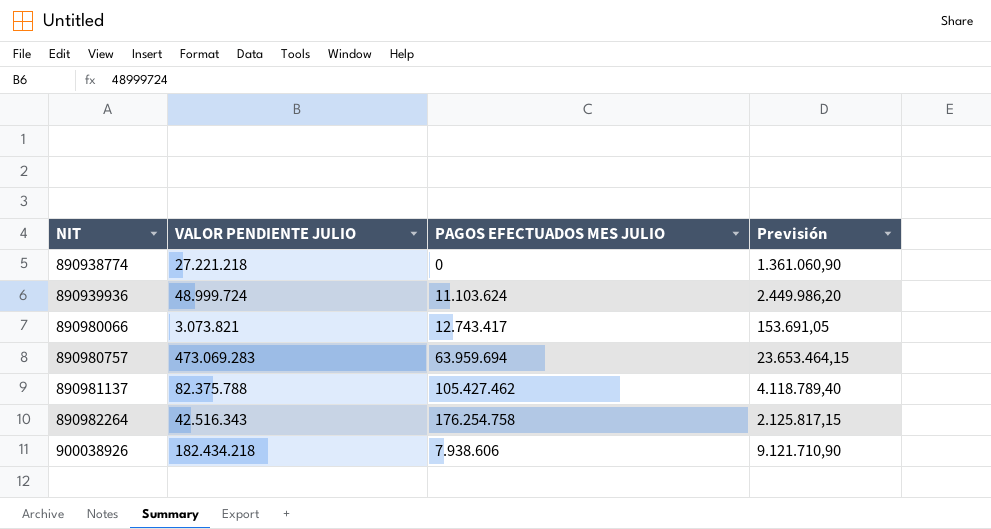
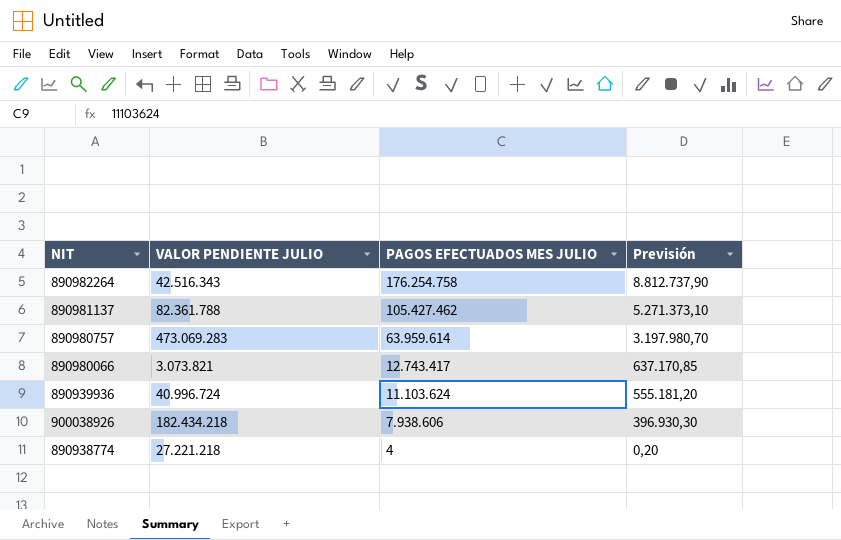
row order: NIT ascending -> PAGOS EFECTUADOS MES JULIO descending
column Previsión | formula: [VALOR PENDIENTE JULIO] * 0,05 -> [PAGOS EFECTUADOS MES JULIO] * 0,05
890981137 | VALOR PENDIENTE JULIO: 82.375.788 -> 82.361.788
890980757 | PAGOS EFECTUADOS MES JULIO: 63.959.694 -> 63.959.614
890939936 | VALOR PENDIENTE JULIO: 48.999.724 -> 40.996.724
890938774 | PAGOS EFECTUADOS MES JULIO: 0 -> 4

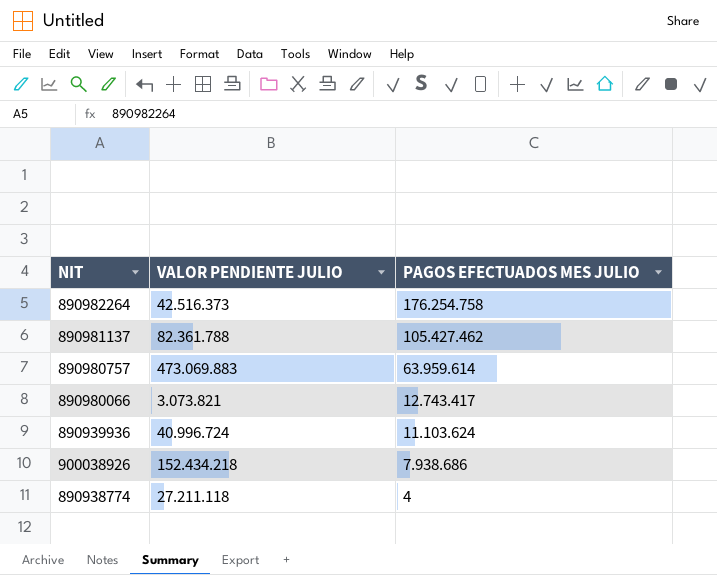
column Previsión | formula: [PAGOS EFECTUADOS MES JULIO] * 0,05 -> none
890982264 | VALOR PENDIENTE JULIO: 42.516.343 -> 42.516.373
890980757 | VALOR PENDIENTE JULIO: 473.069.283 -> 473.069.883
900038926 | VALOR PENDIENTE JULIO: 182.434.218 -> 152.434.218
900038926 | PAGOS EFECTUADOS MES JULIO: 7.938.606 -> 7.938.686
890938774 | VALOR PENDIENTE JULIO: 27.221.218 -> 27.211.118

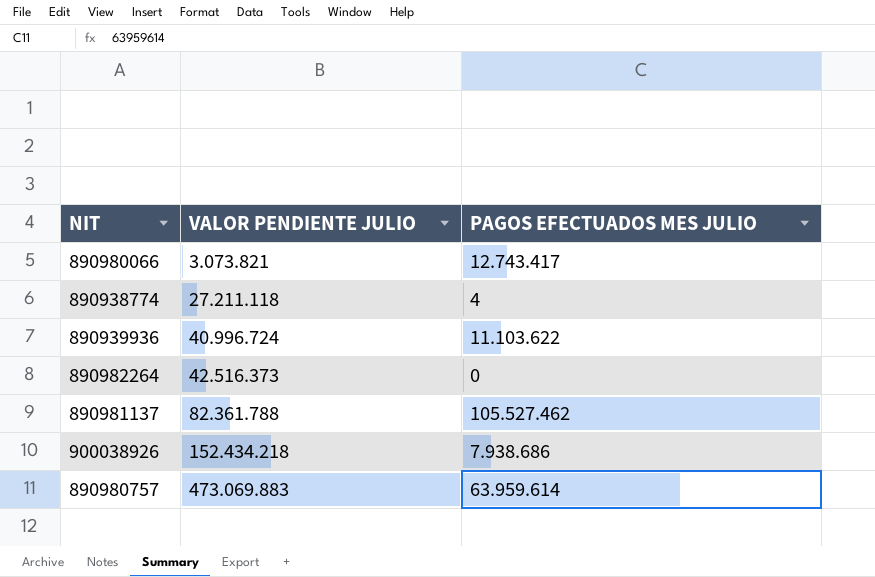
row order: PAGOS EFECTUADOS MES JULIO descending -> VALOR PENDIENTE JULIO ascending
890939936 | PAGOS EFECTUADOS MES JULIO: 11.103.624 -> 11.103.622
890982264 | PAGOS EFECTUADOS MES JULIO: 176.254.758 -> 0
890981137 | PAGOS EFECTUADOS MES JULIO: 105.427.462 -> 105.527.462

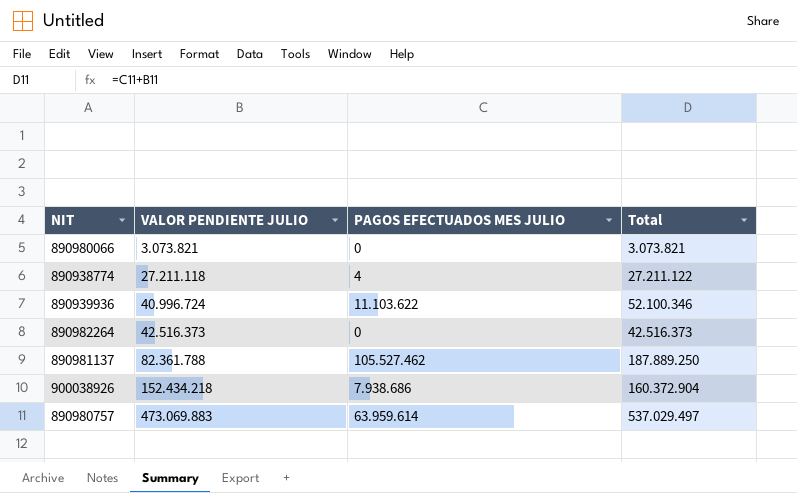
column Total | formula: none -> [VALOR PENDIENTE JULIO] + [PAGOS EFECTUADOS MES JULIO]
890980066 | PAGOS EFECTUADOS MES JULIO: 12.743.417 -> 0

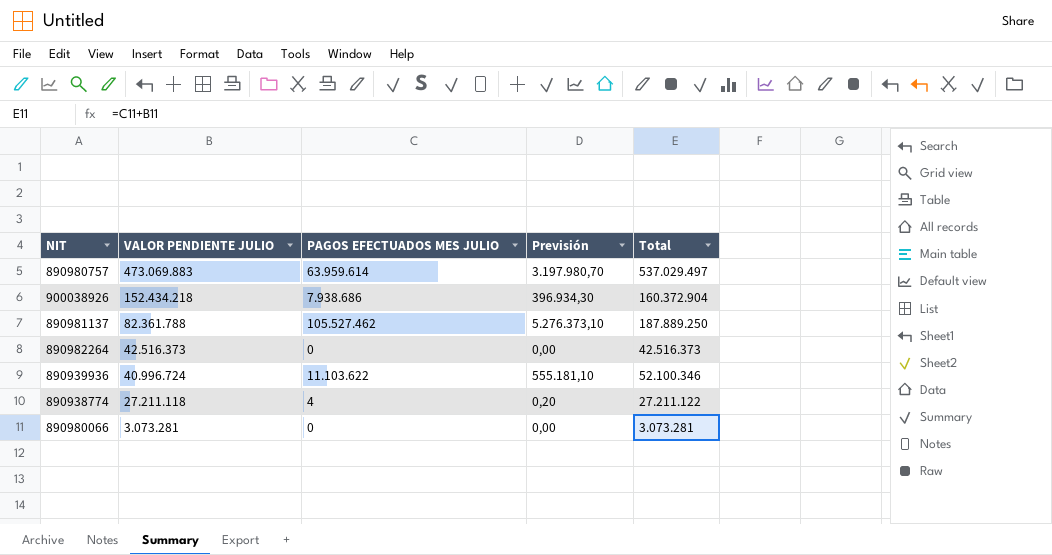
row order: VALOR PENDIENTE JULIO ascending -> VALOR PENDIENTE JULIO descending
column Previsión | formula: none -> [PAGOS EFECTUADOS MES JULIO] * 0,05
890980066 | VALOR PENDIENTE JULIO: 3.073.821 -> 3.073.281
890980066 | Total: 3.073.821 -> 3.073.281

